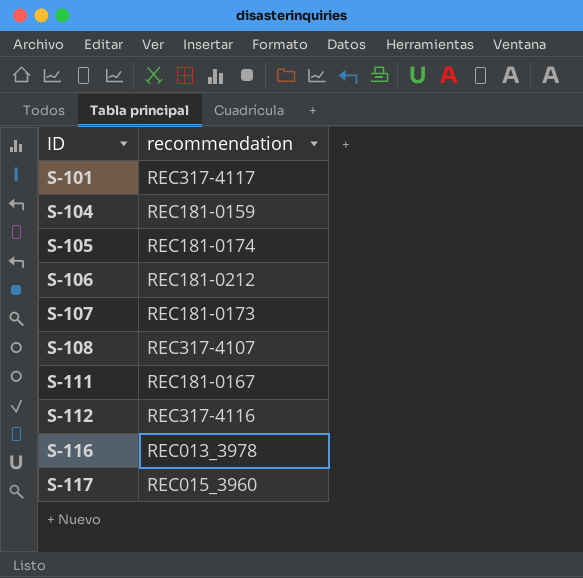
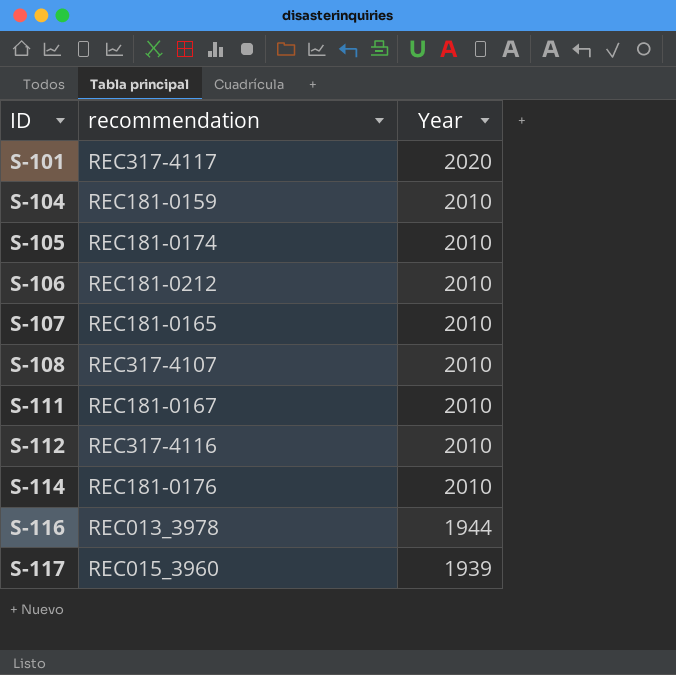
column Year | position: none -> 3
S-107 | recommendation: REC181-0173 -> REC181-0165
row S-114: none -> REC181-0176 | 2010

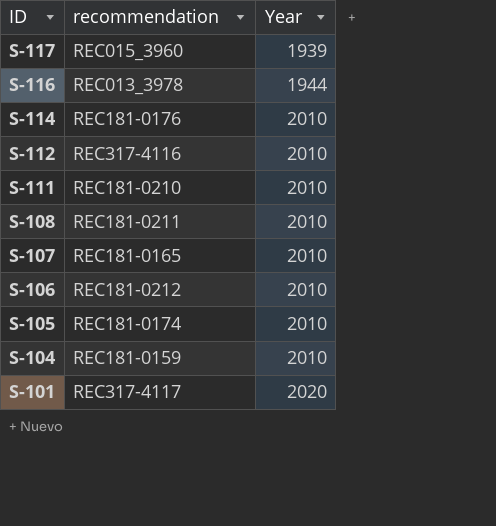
row order: ID ascending -> ID descending
S-111 | recommendation: REC181-0167 -> REC181-0210
S-108 | recommendation: REC317-4107 -> REC181-0211

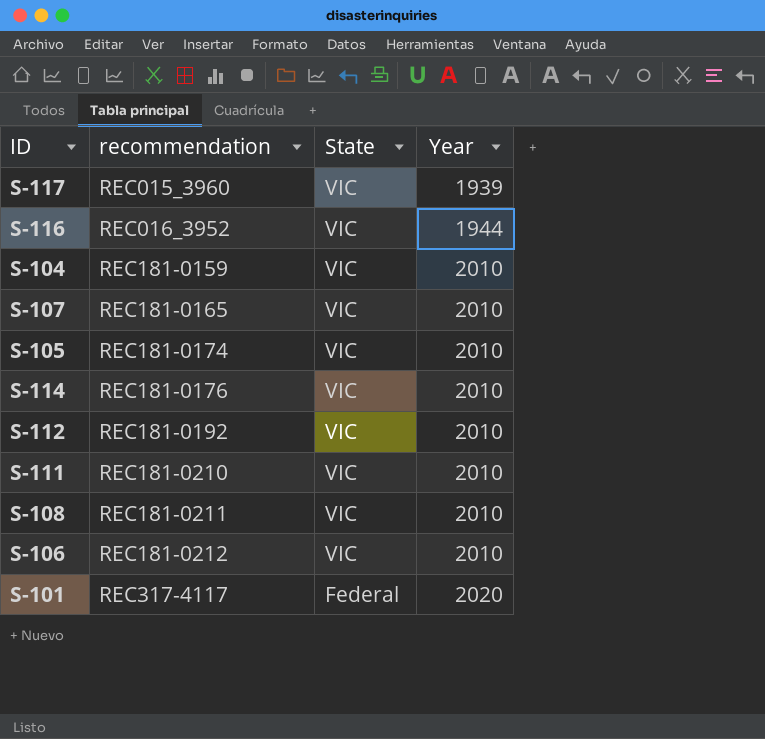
row order: ID descending -> recommendation ascending
column State | position: none -> 3
S-116 | recommendation: REC013_3978 -> REC016_3952
S-112 | recommendation: REC317-4116 -> REC181-0192

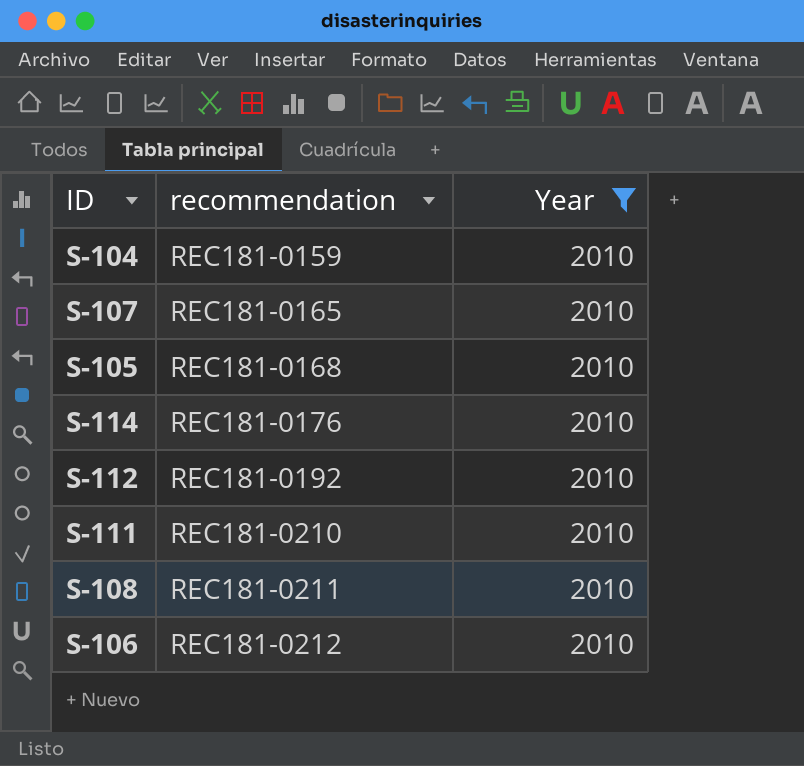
filter: none -> Year = 2010
column State | position: 3 -> none
S-105 | recommendation: REC181-0174 -> REC181-0168

